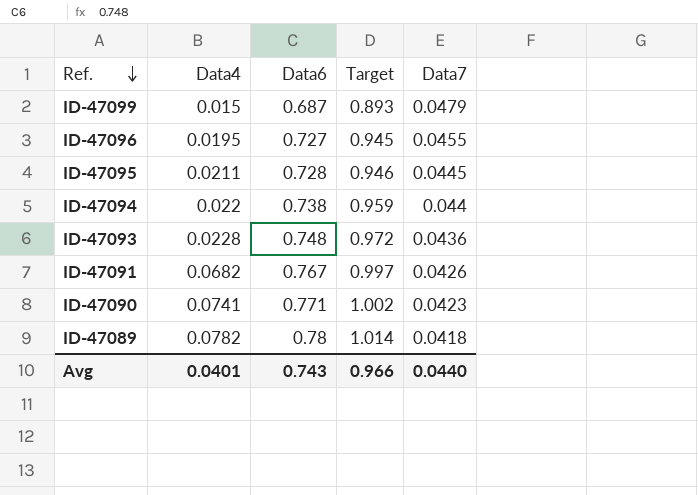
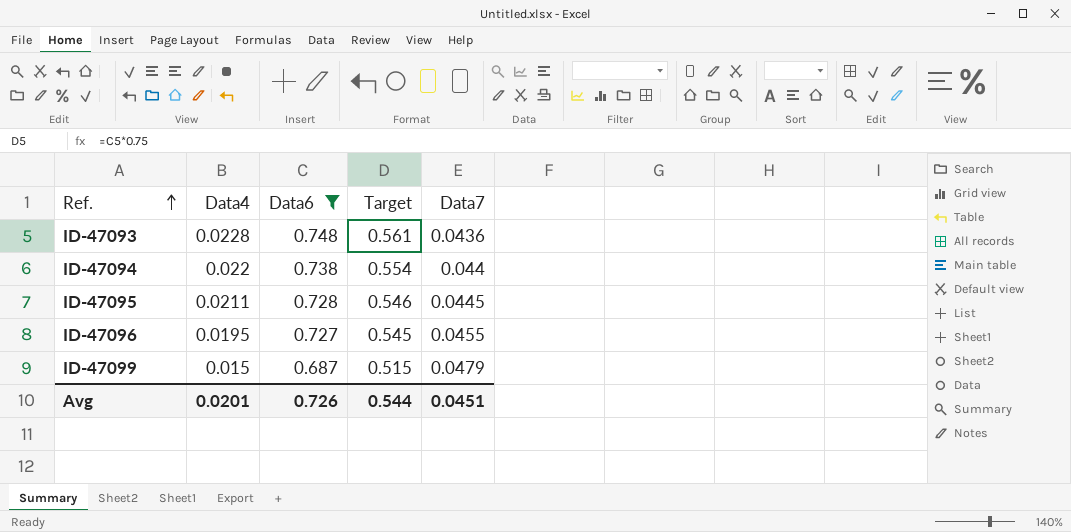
filter: none -> Data6 <= 0.748
row order: Ref. descending -> Ref. ascending
column Target | formula: [Data6] * 1.3 -> [Data6] * 0.75
Avg | Data4: 0.0401 -> 0.0201
Avg | Data6: 0.743 -> 0.726
Avg | Target: 0.966 -> 0.544
Avg | Data7: 0.0440 -> 0.0451

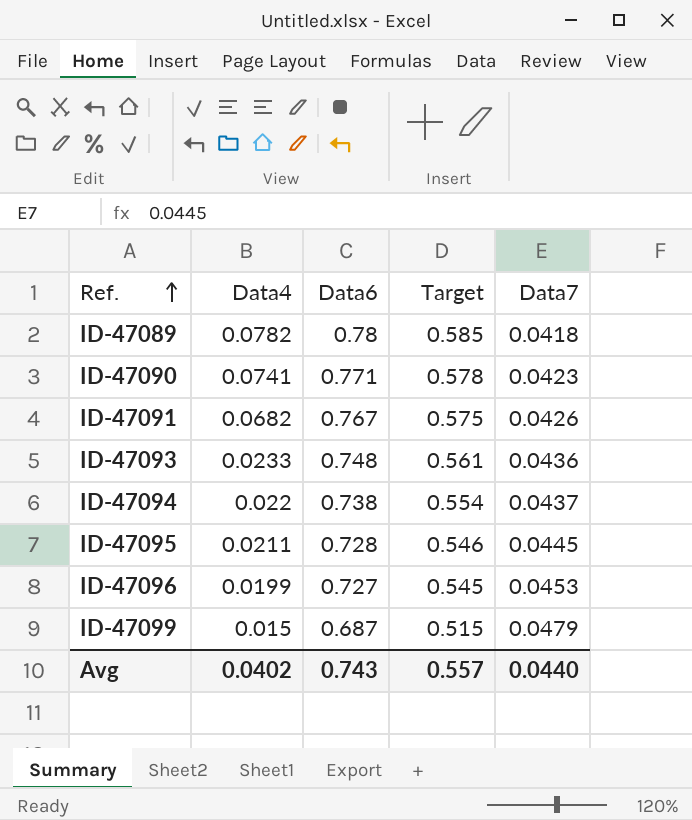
filter: Data6 <= 0.748 -> none
ID-47093 | Data4: 0.0228 -> 0.0233
ID-47094 | Data7: 0.044 -> 0.0437
ID-47096 | Data4: 0.0195 -> 0.0199
ID-47096 | Data7: 0.0455 -> 0.0453
Avg | Data4: 0.0201 -> 0.0402
Avg | Data6: 0.726 -> 0.743
Avg | Target: 0.544 -> 0.557
Avg | Data7: 0.0451 -> 0.0440

